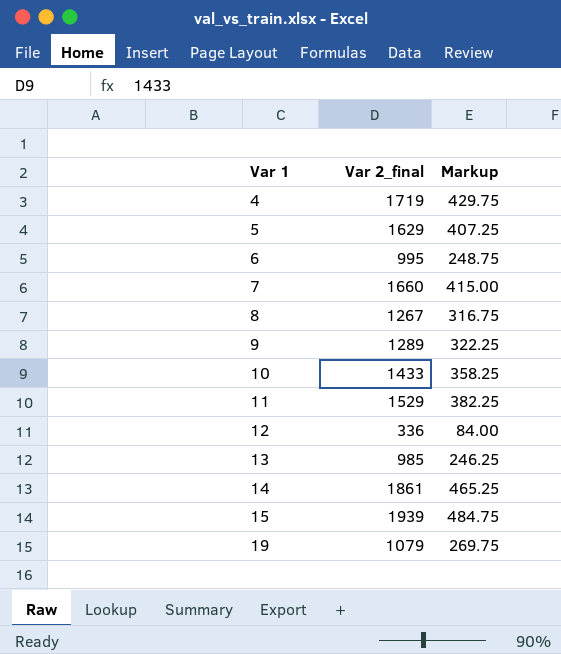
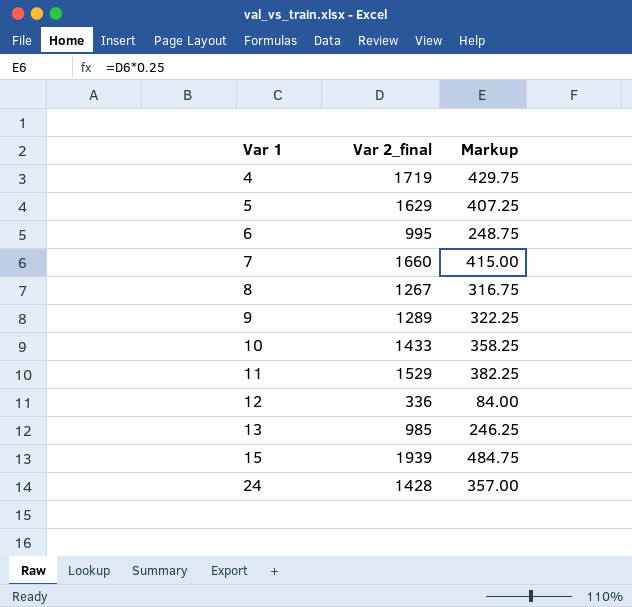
row 14: 1861 | 465.25 -> none
row 19: 1079 | 269.75 -> none
row 24: none -> 1428 | 357.00

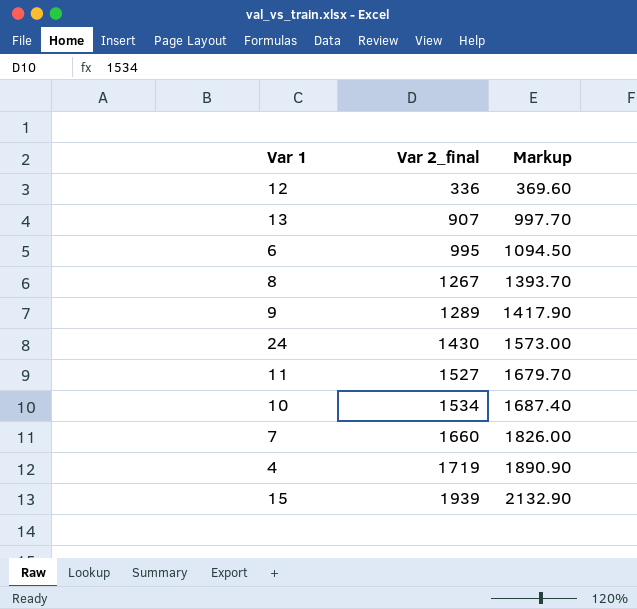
row order: Var 1 ascending -> Var 2_final ascending
column Markup | formula: [Var 2_final] * 0.25 -> [Var 2_final] * 1.1
row 5: 1629 | 407.25 -> none
13 | Var 2_final: 985 -> 907
24 | Var 2_final: 1428 -> 1430
11 | Var 2_final: 1529 -> 1527
10 | Var 2_final: 1433 -> 1534

